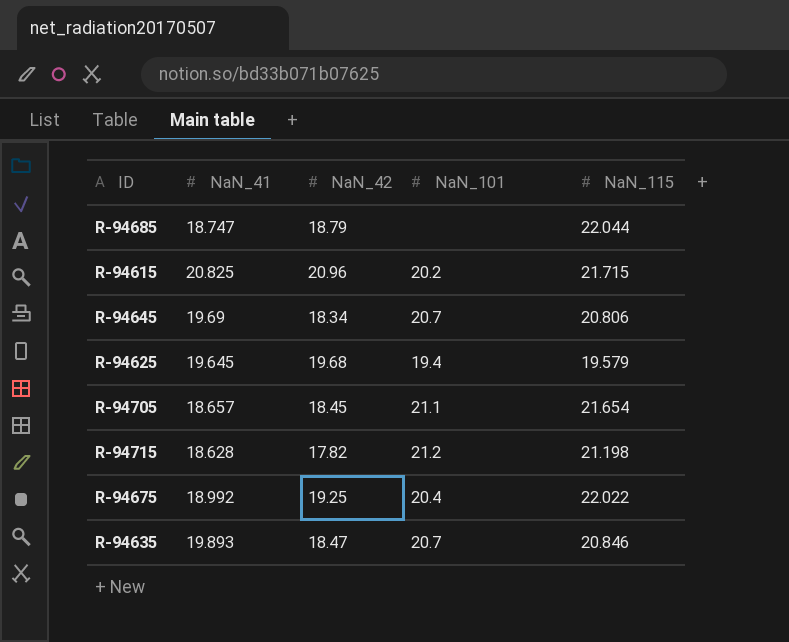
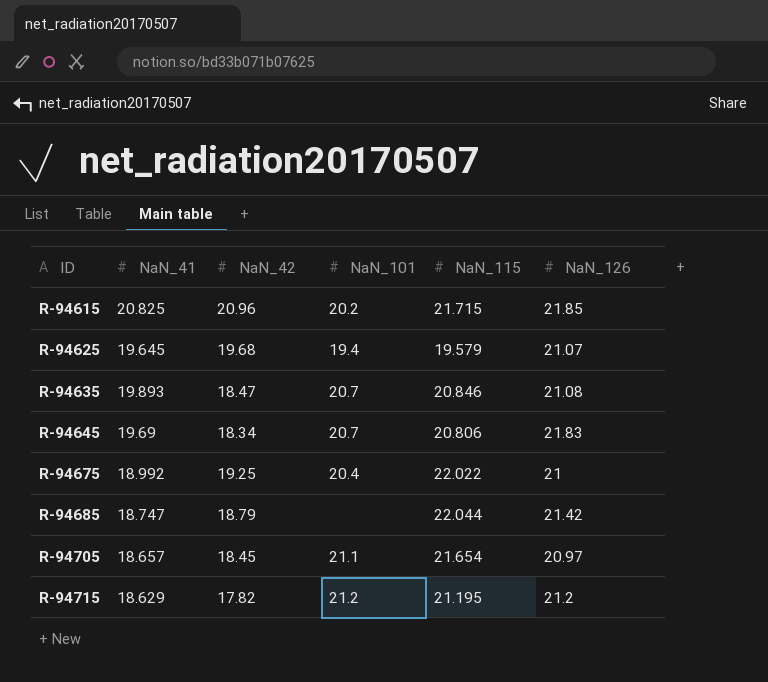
row order: none -> ID ascending
column NaN_126 | position: none -> 6
R-94715 | NaN_41: 18.628 -> 18.629
R-94715 | NaN_115: 21.198 -> 21.195

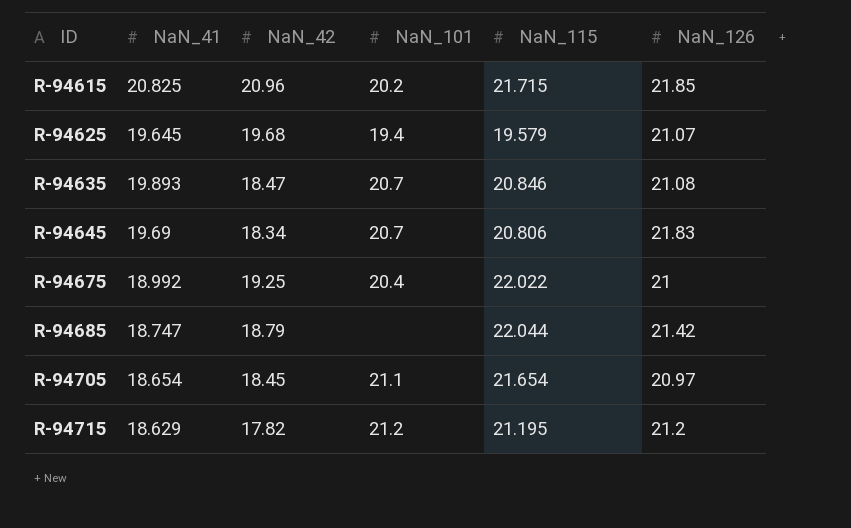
R-94705 | NaN_41: 18.657 -> 18.654

